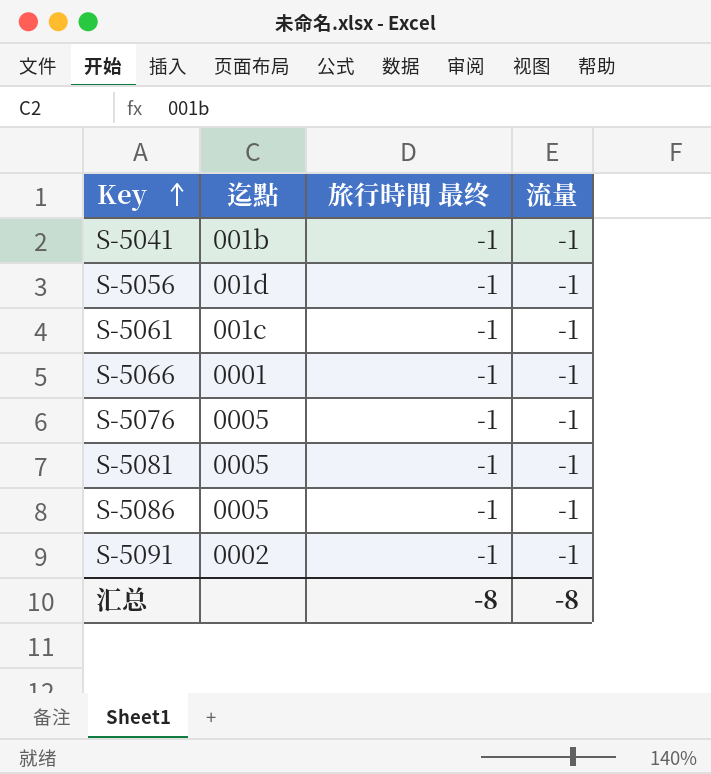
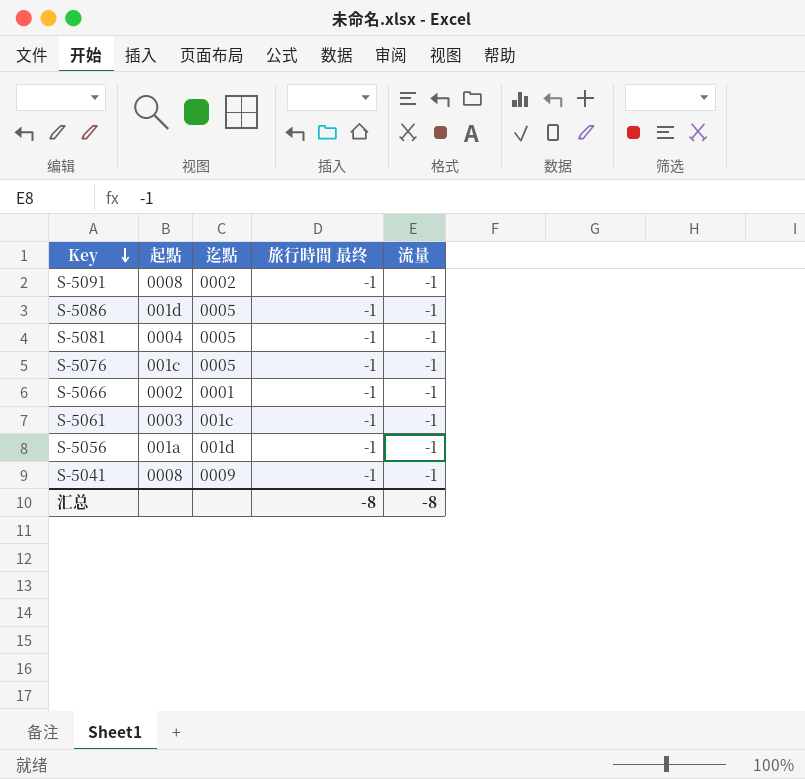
row order: Key ascending -> Key descending
column 起點 | position: none -> 2
S-5041 | 迄點: 001b -> 0009

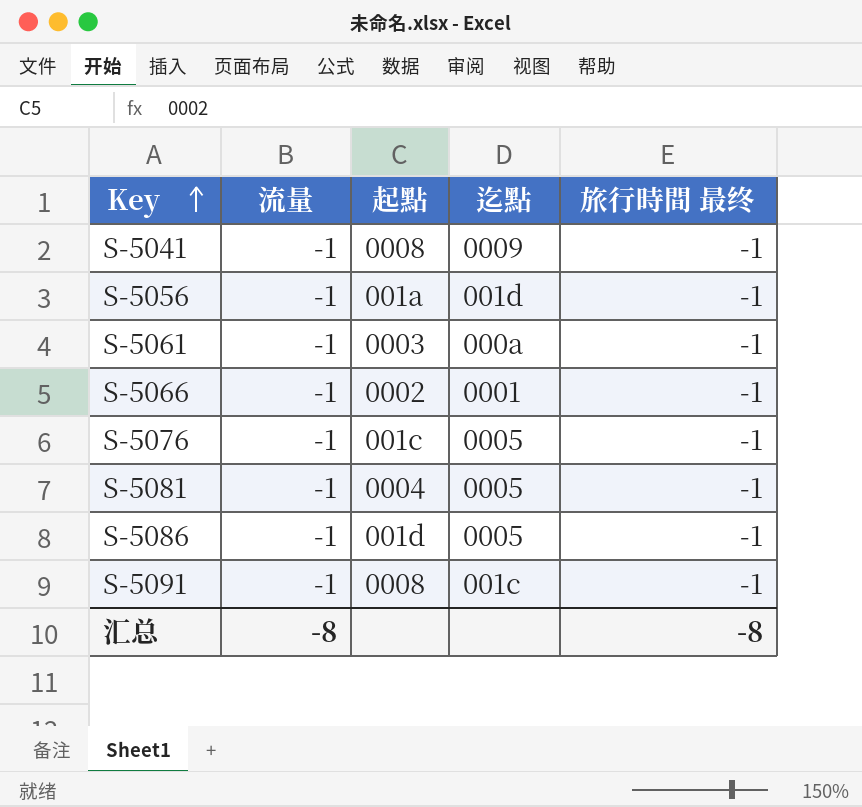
row order: Key descending -> Key ascending
column 流量 | position: 5 -> 2
S-5061 | 迄點: 001c -> 000a
S-5091 | 迄點: 0002 -> 001c

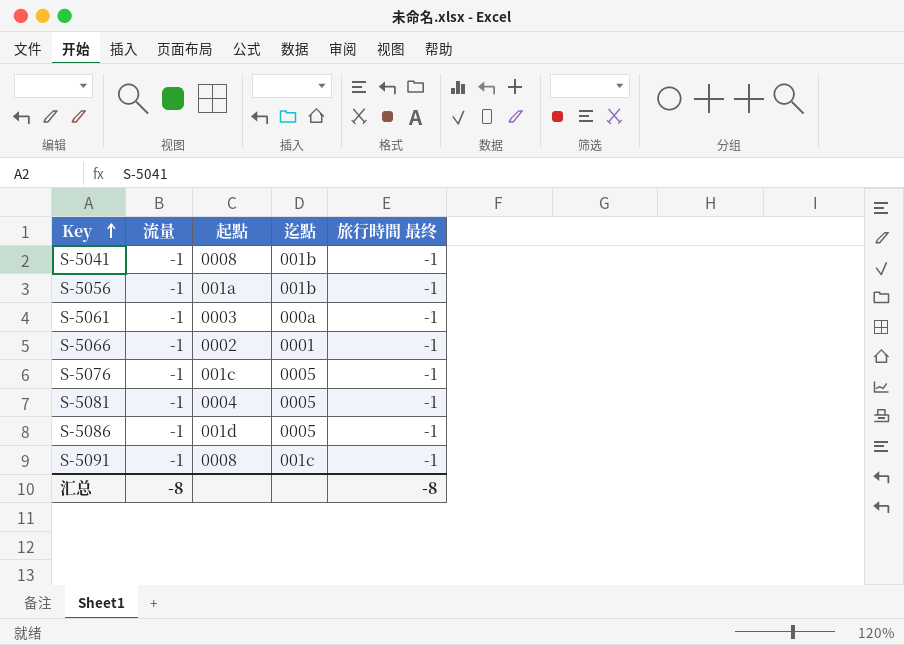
S-5041 | 迄點: 0009 -> 001b
S-5056 | 迄點: 001d -> 001b

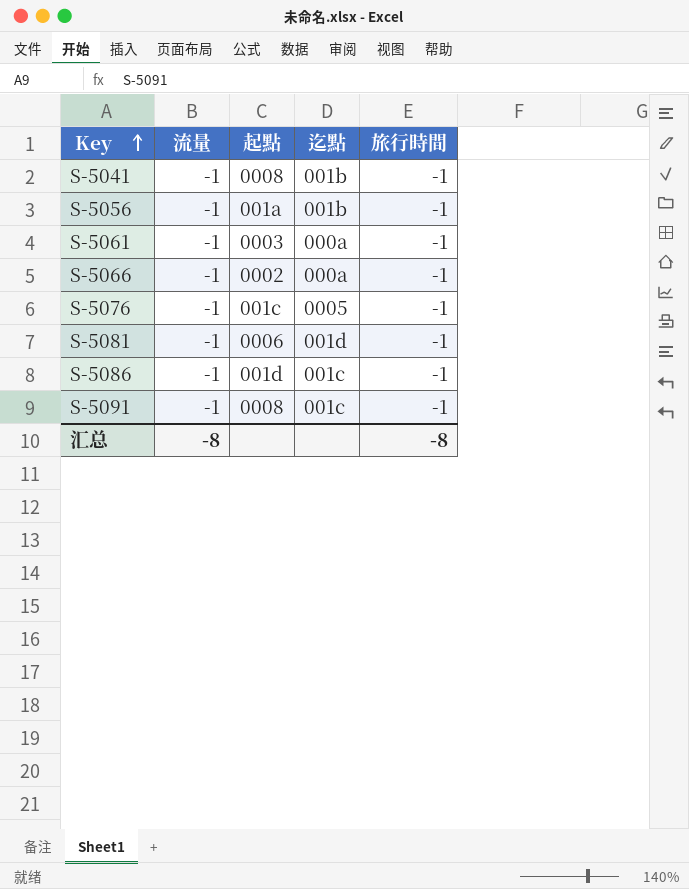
column name: 旅行時間 最终 -> 旅行時間
S-5066 | 迄點: 0001 -> 000a
S-5081 | 起點: 0004 -> 0006
S-5081 | 迄點: 0005 -> 001d
S-5086 | 迄點: 0005 -> 001c

